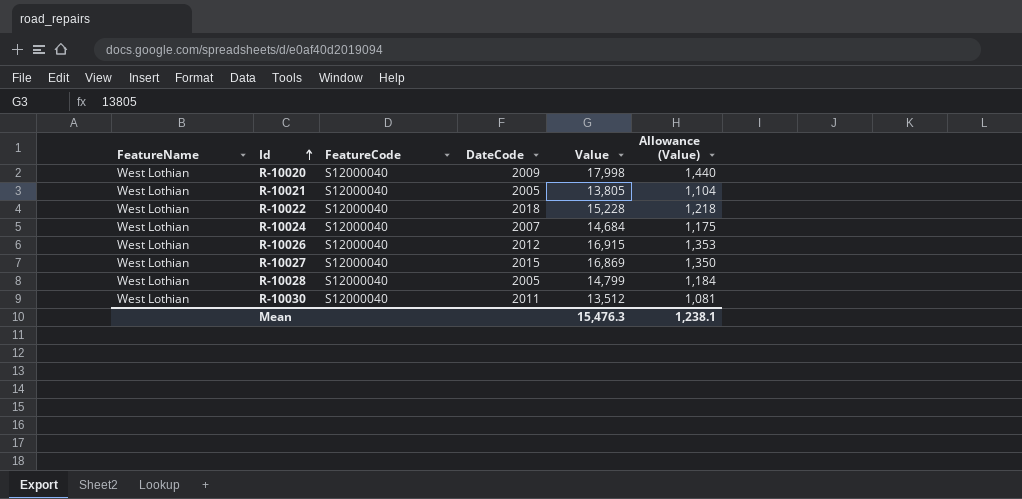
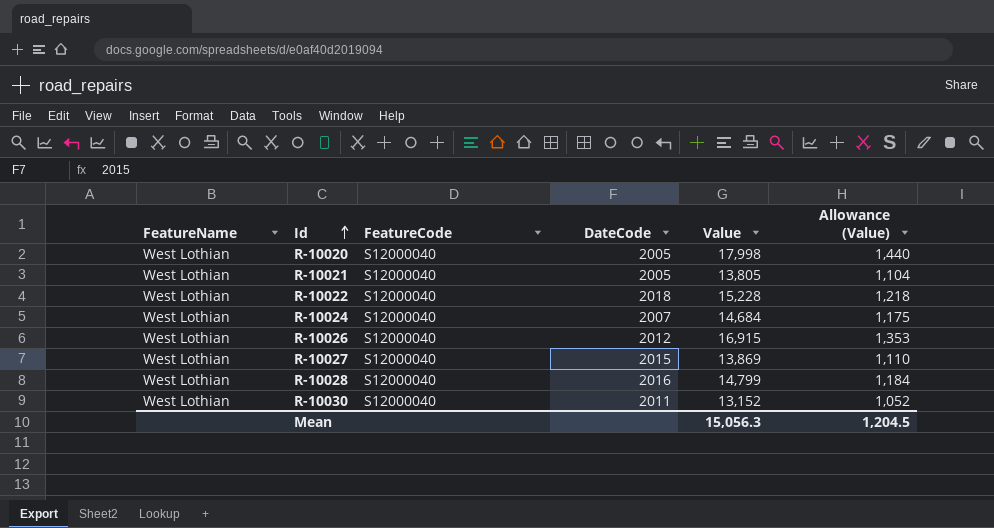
R-10020 | DateCode: 2009 -> 2005
R-10027 | Value: 16,869 -> 13,869
R-10027 | Allowance (Value): 1,350 -> 1,110
R-10028 | DateCode: 2005 -> 2016
R-10030 | Value: 13,512 -> 13,152
R-10030 | Allowance (Value): 1,081 -> 1,052
Mean | Value: 15,476.3 -> 15,056.3
Mean | Allowance (Value): 1,238.1 -> 1,204.5

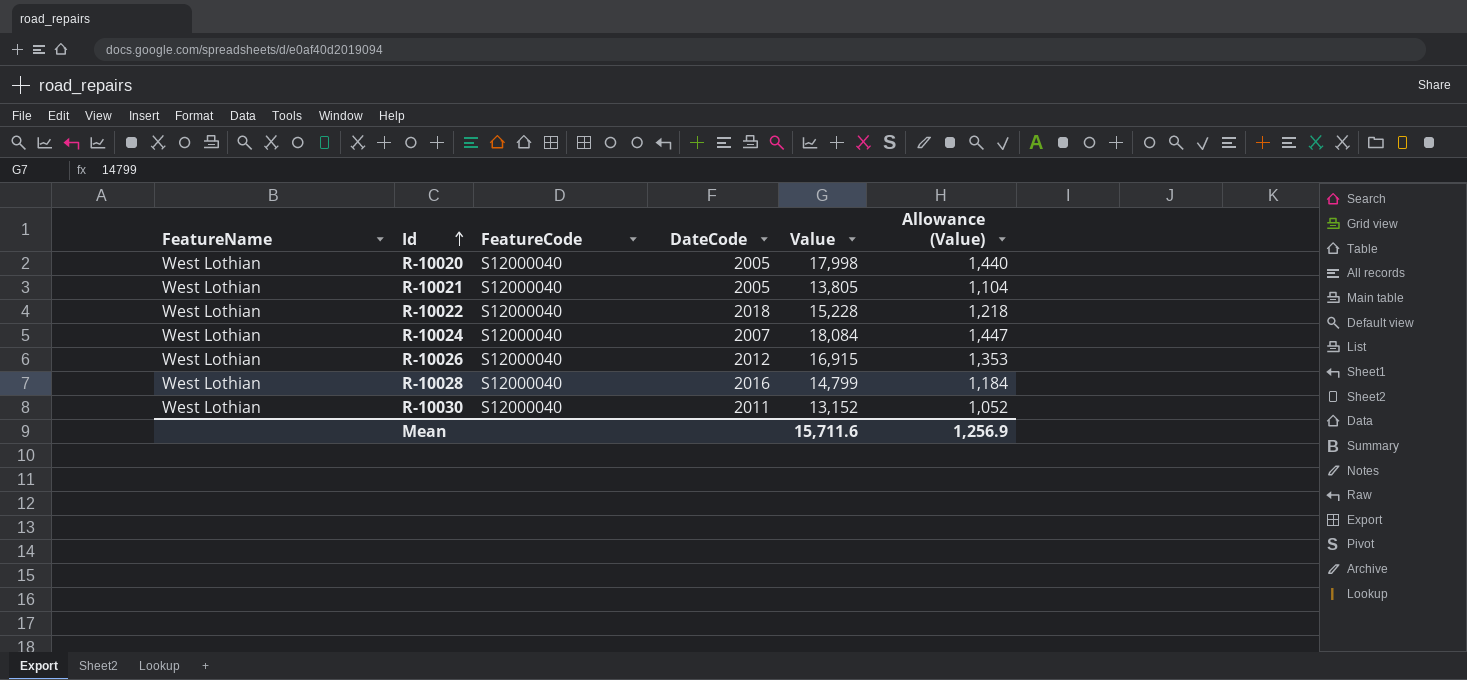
row R-10027: West Lothian | S12000040 | 2015 | 13,869 | 1,110 -> none
R-10024 | Value: 14,684 -> 18,084
R-10024 | Allowance (Value): 1,175 -> 1,447
Mean | Value: 15,056.3 -> 15,711.6
Mean | Allowance (Value): 1,204.5 -> 1,256.9

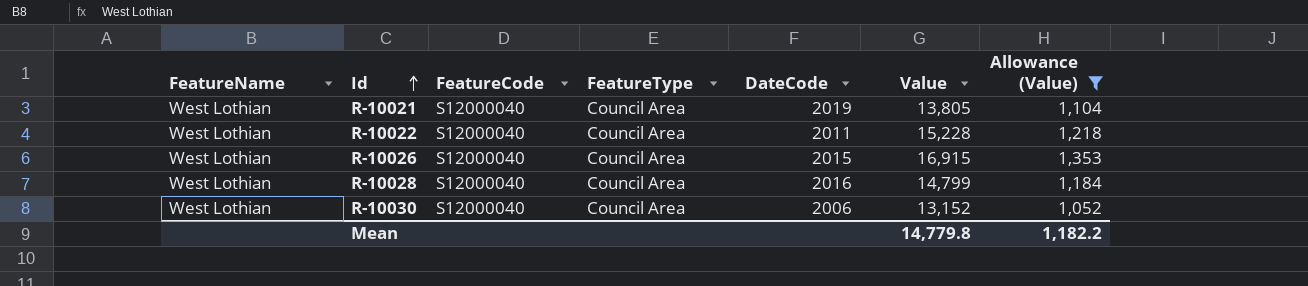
filter: none -> Allowance (Value) <= 1,353
column FeatureType | position: none -> 4
R-10021 | DateCode: 2005 -> 2019
R-10022 | DateCode: 2018 -> 2011
R-10026 | DateCode: 2012 -> 2015
R-10030 | DateCode: 2011 -> 2006
Mean | Value: 15,711.6 -> 14,779.8
Mean | Allowance (Value): 1,256.9 -> 1,182.2

